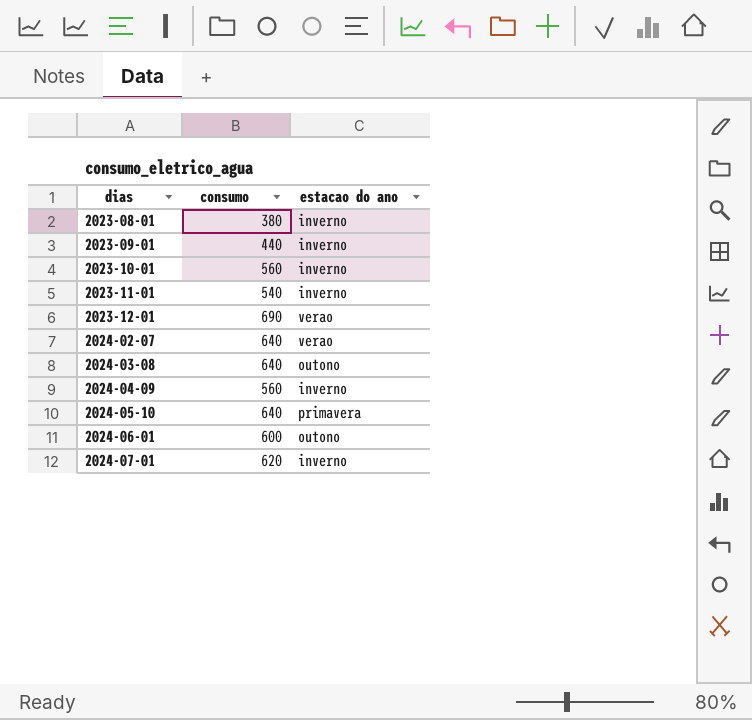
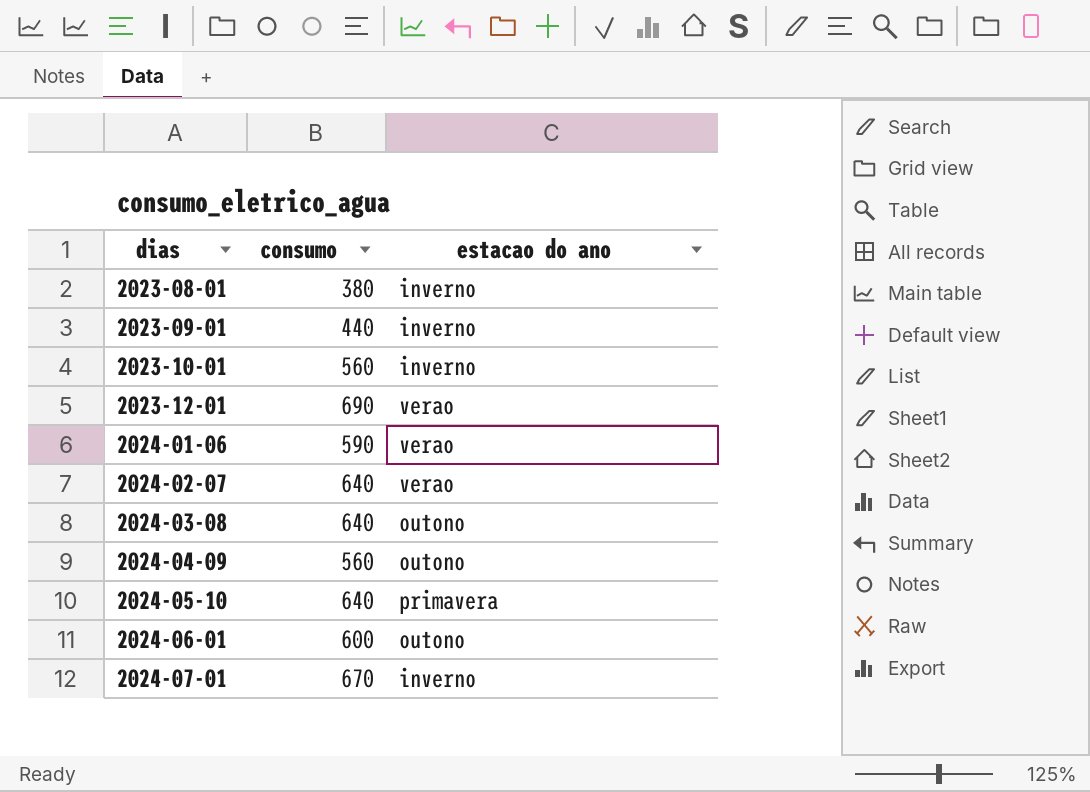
row 2023-11-01: 540 | inverno -> none
row 2024-01-06: none -> 590 | verao
2024-04-09 | estacao do ano: inverno -> outono
2024-07-01 | consumo: 620 -> 670

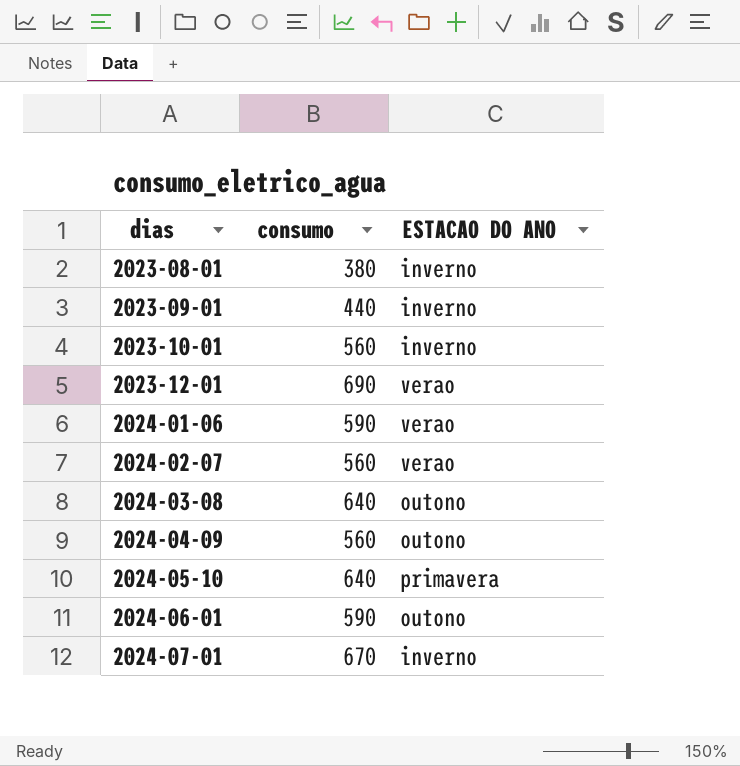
column name: estacao do ano -> ESTACAO DO ANO
2024-02-07 | consumo: 640 -> 560
2024-06-01 | consumo: 600 -> 590

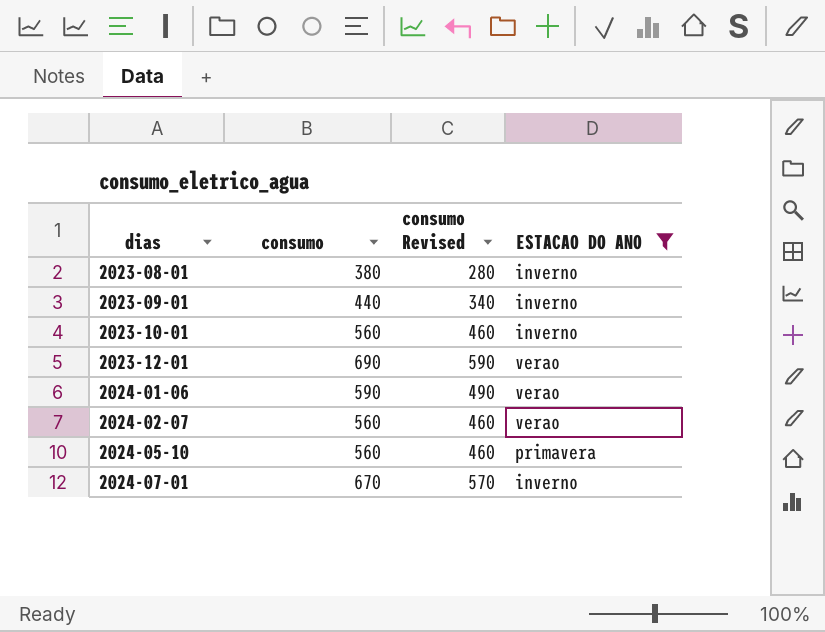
filter: none -> ESTACAO DO ANO != outono
column consumo Revised | formula: none -> [consumo] - 100
2024-05-10 | consumo: 640 -> 560

